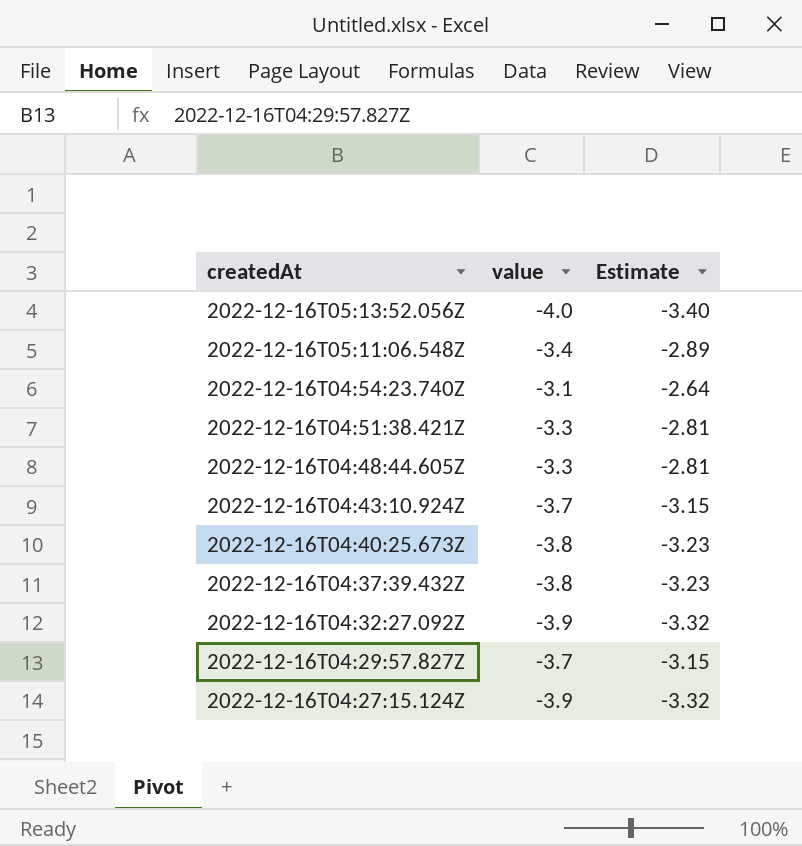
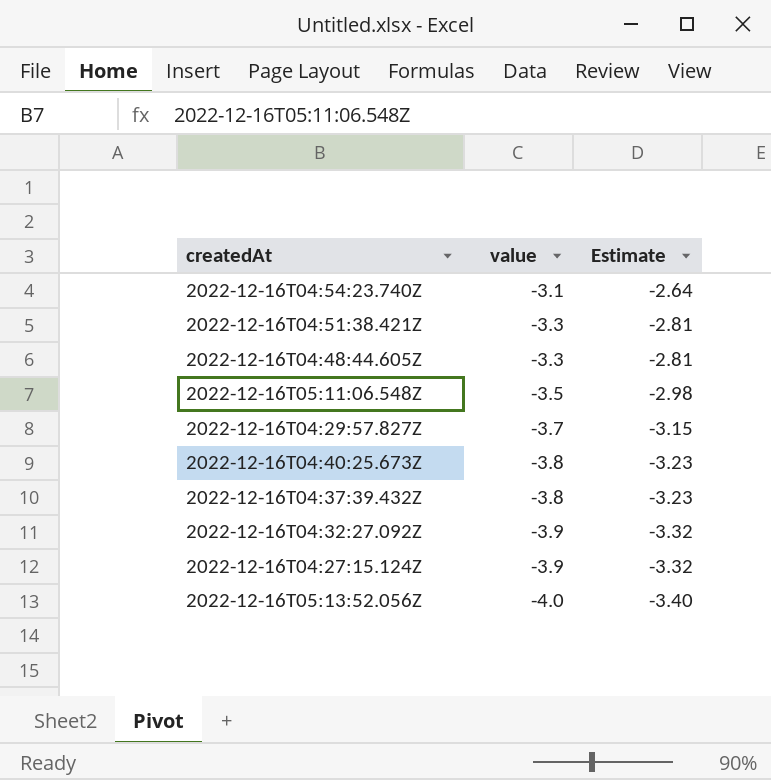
row order: createdAt descending -> value descending
row 2022-12-16T04:43:10.924Z: -3.7 | -3.15 -> none
2022-12-16T05:11:06.548Z | value: -3.4 -> -3.5
2022-12-16T05:11:06.548Z | Estimate: -2.89 -> -2.98

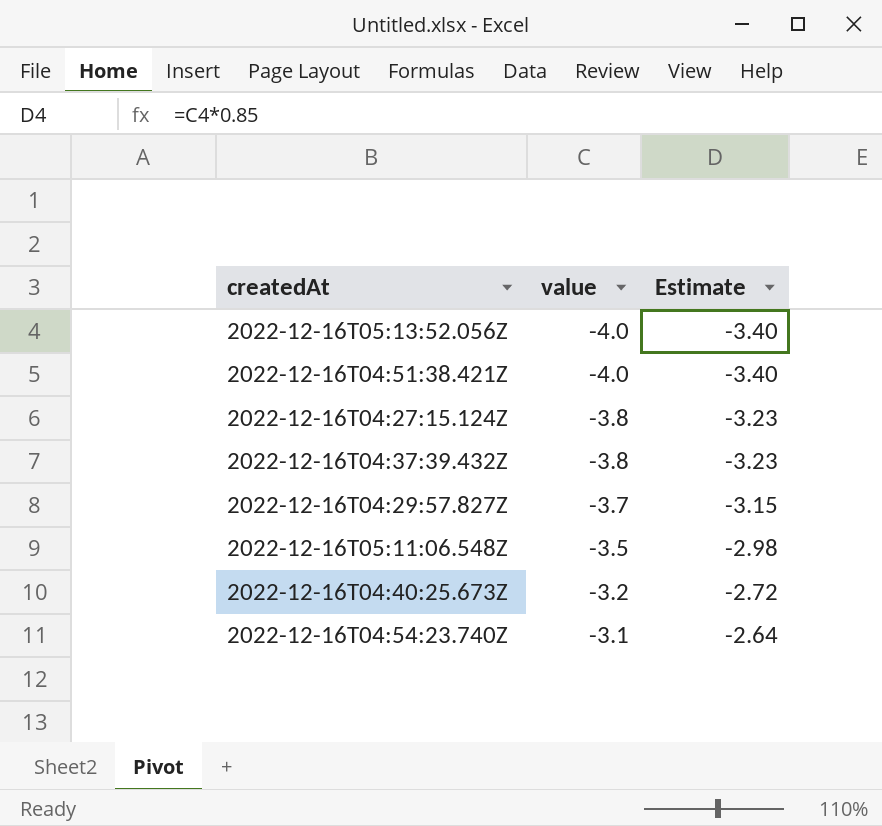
row order: value descending -> value ascending
row 2022-12-16T04:48:44.605Z: -3.3 | -2.81 -> none
row 2022-12-16T04:32:27.092Z: -3.9 | -3.32 -> none
2022-12-16T04:51:38.421Z | value: -3.3 -> -4.0
2022-12-16T04:51:38.421Z | Estimate: -2.81 -> -3.40
2022-12-16T04:27:15.124Z | value: -3.9 -> -3.8
2022-12-16T04:27:15.124Z | Estimate: -3.32 -> -3.23
2022-12-16T04:40:25.673Z | value: -3.8 -> -3.2
2022-12-16T04:40:25.673Z | Estimate: -3.23 -> -2.72

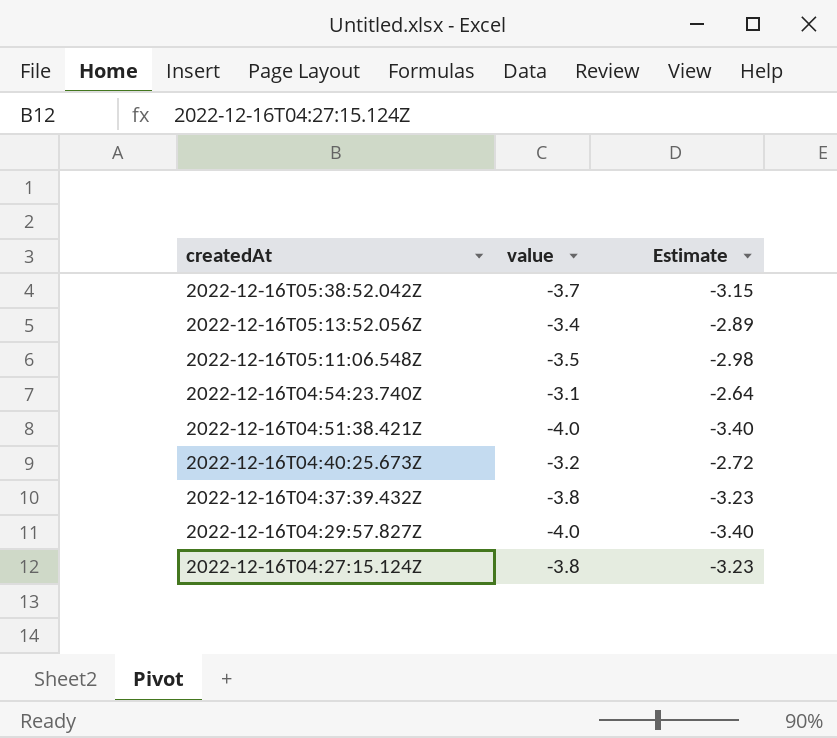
row order: value ascending -> createdAt descending
row 2022-12-16T05:38:52.042Z: none -> -3.7 | -3.15
2022-12-16T05:13:52.056Z | value: -4.0 -> -3.4
2022-12-16T05:13:52.056Z | Estimate: -3.40 -> -2.89
2022-12-16T04:29:57.827Z | value: -3.7 -> -4.0
2022-12-16T04:29:57.827Z | Estimate: -3.15 -> -3.40

